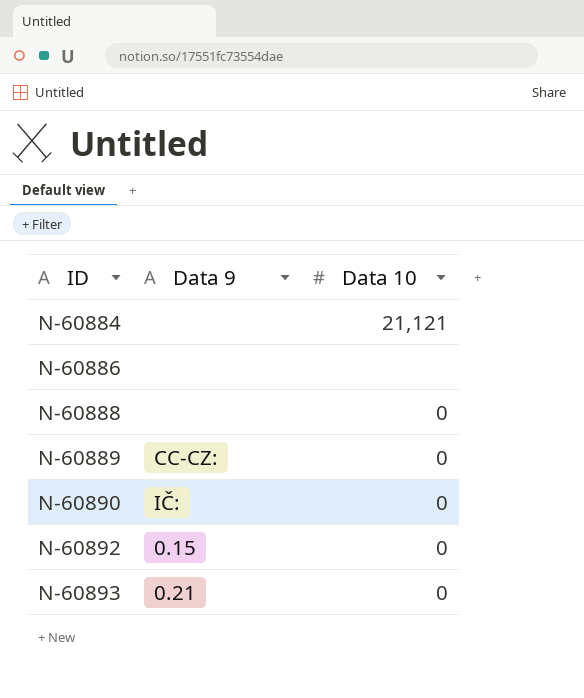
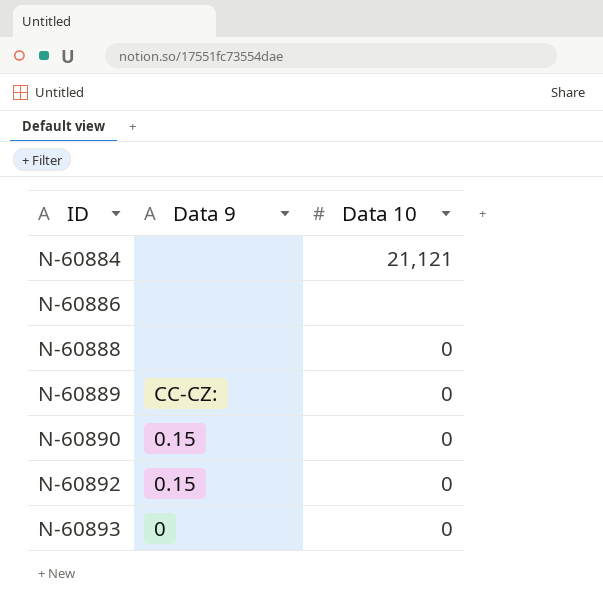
N-60890 | Data 9: IČ: -> 0.15
N-60893 | Data 9: 0.21 -> 0

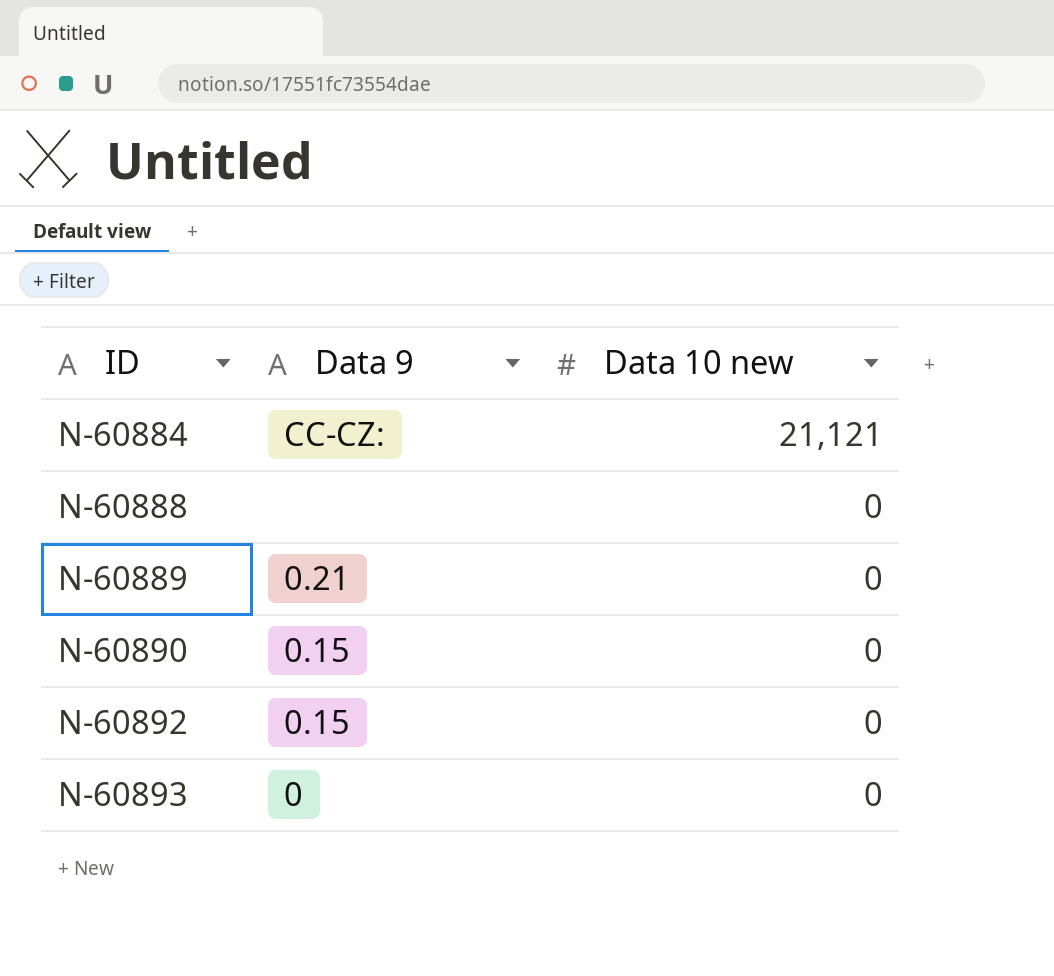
column name: Data 10 -> Data 10 new
row N-60886: none | none -> none
N-60884 | Data 9: none -> CC-CZ:
N-60889 | Data 9: CC-CZ: -> 0.21

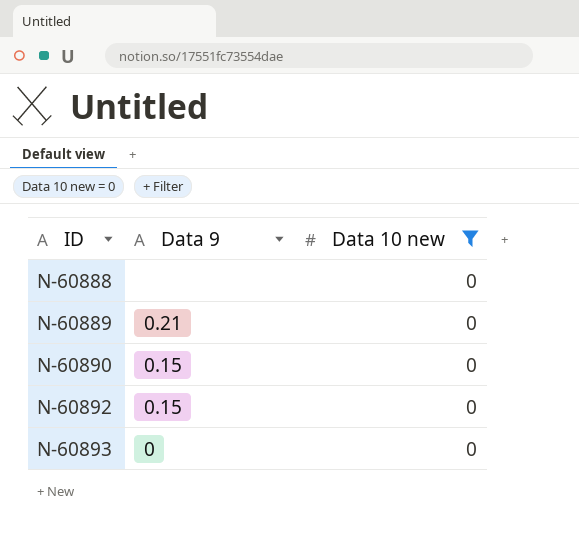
filter: none -> Data 10 new = 0

